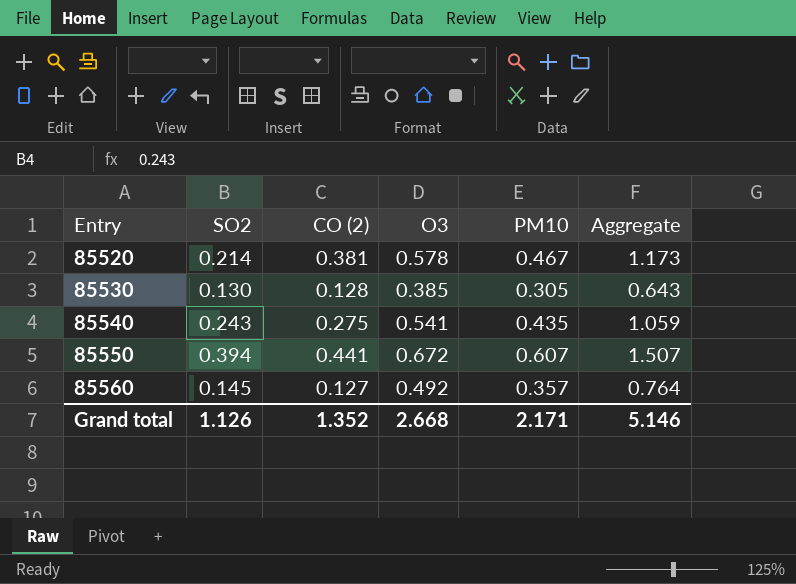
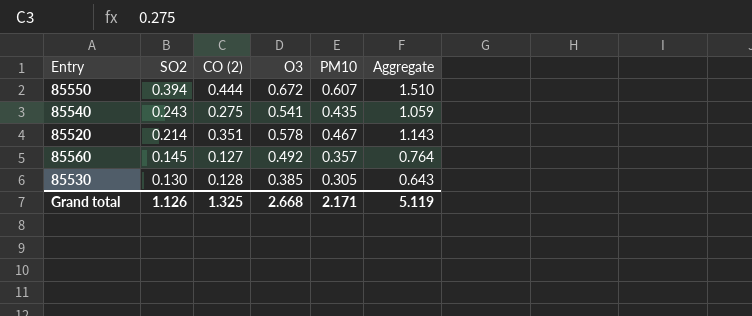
row order: Entry ascending -> SO2 descending
85550 | CO (2): 0.441 -> 0.444
85550 | Aggregate: 1.507 -> 1.510
85520 | CO (2): 0.381 -> 0.351
85520 | Aggregate: 1.173 -> 1.143
Grand total | CO (2): 1.352 -> 1.325
Grand total | Aggregate: 5.146 -> 5.119

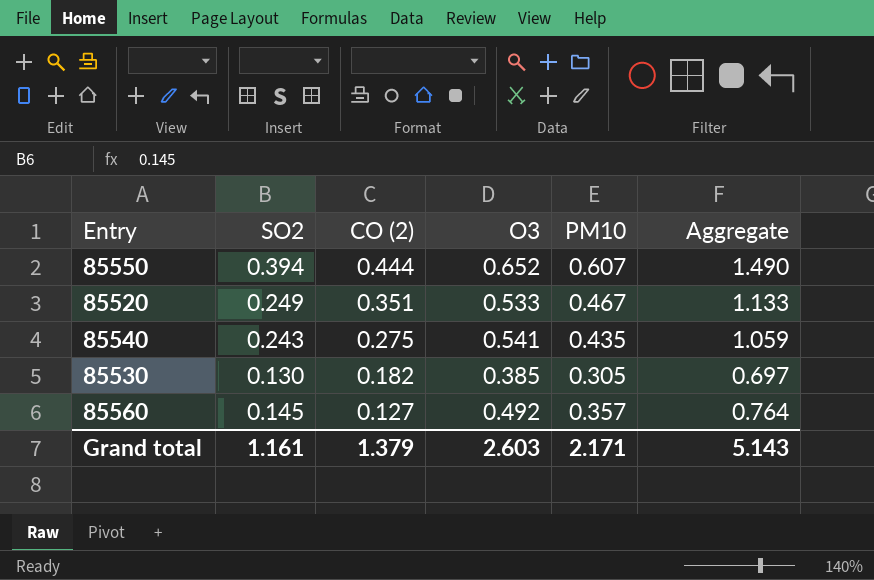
row order: SO2 descending -> CO (2) descending
85550 | O3: 0.672 -> 0.652
85550 | Aggregate: 1.510 -> 1.490
85520 | SO2: 0.214 -> 0.249
85520 | O3: 0.578 -> 0.533
85520 | Aggregate: 1.143 -> 1.133
85530 | CO (2): 0.128 -> 0.182
85530 | Aggregate: 0.643 -> 0.697
Grand total | SO2: 1.126 -> 1.161
Grand total | CO (2): 1.325 -> 1.379
Grand total | O3: 2.668 -> 2.603
Grand total | Aggregate: 5.119 -> 5.143

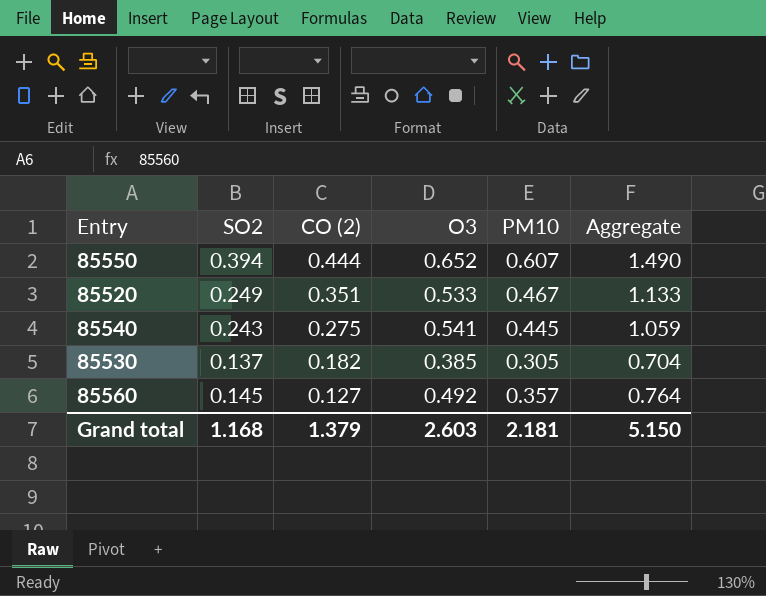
85540 | PM10: 0.435 -> 0.445
85530 | SO2: 0.130 -> 0.137
85530 | Aggregate: 0.697 -> 0.704
Grand total | SO2: 1.161 -> 1.168
Grand total | PM10: 2.171 -> 2.181
Grand total | Aggregate: 5.143 -> 5.150

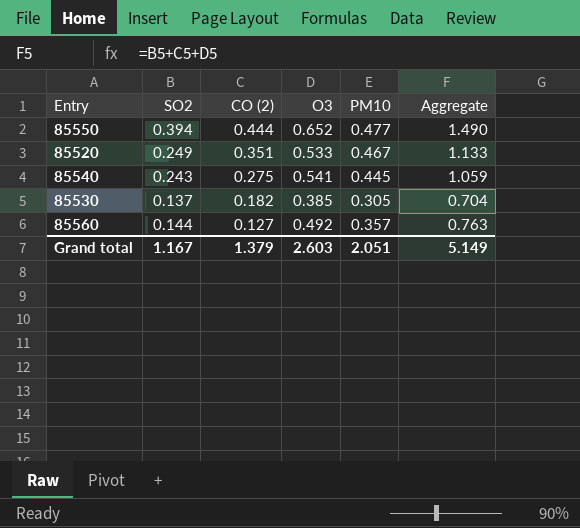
85550 | PM10: 0.607 -> 0.477
85560 | SO2: 0.145 -> 0.144
85560 | Aggregate: 0.764 -> 0.763
Grand total | SO2: 1.168 -> 1.167
Grand total | PM10: 2.181 -> 2.051
Grand total | Aggregate: 5.150 -> 5.149

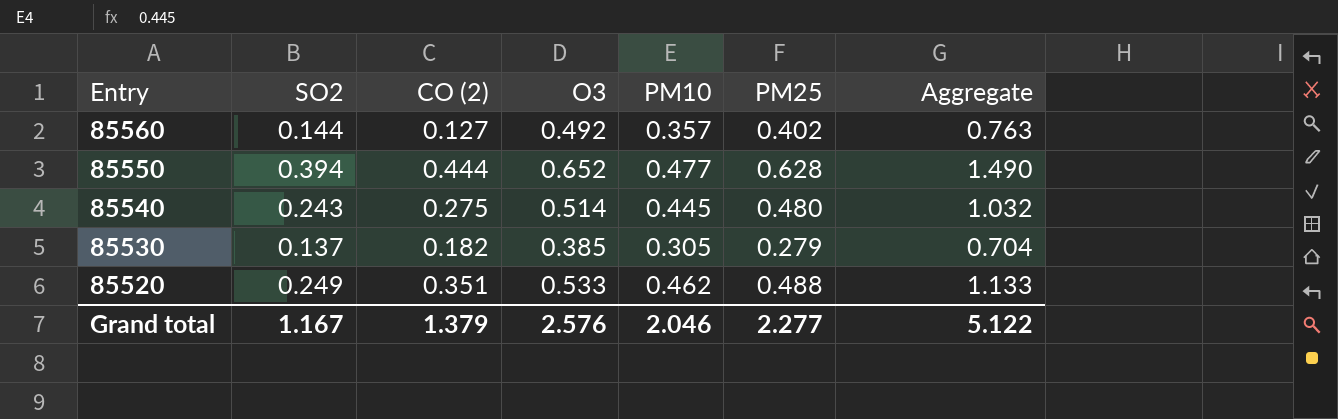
row order: CO (2) descending -> Entry descending
column PM25 | position: none -> 6
85540 | O3: 0.541 -> 0.514
85540 | Aggregate: 1.059 -> 1.032
85520 | PM10: 0.467 -> 0.462
Grand total | O3: 2.603 -> 2.576
Grand total | PM10: 2.051 -> 2.046
Grand total | Aggregate: 5.149 -> 5.122

